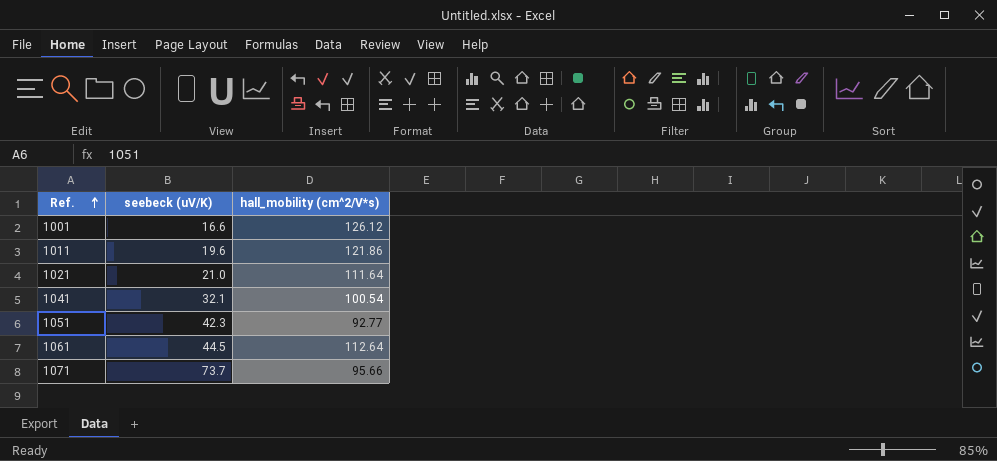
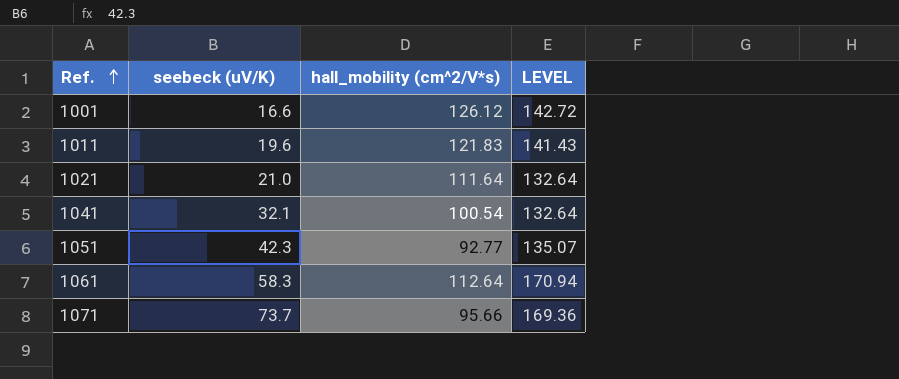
column LEVEL | formula: none -> [seebeck (uV/K)] + [hall_mobility (cm^2/V*s)]
1011 | hall_mobility (cm^2/V*s): 121.86 -> 121.83
1061 | seebeck (uV/K): 44.5 -> 58.3

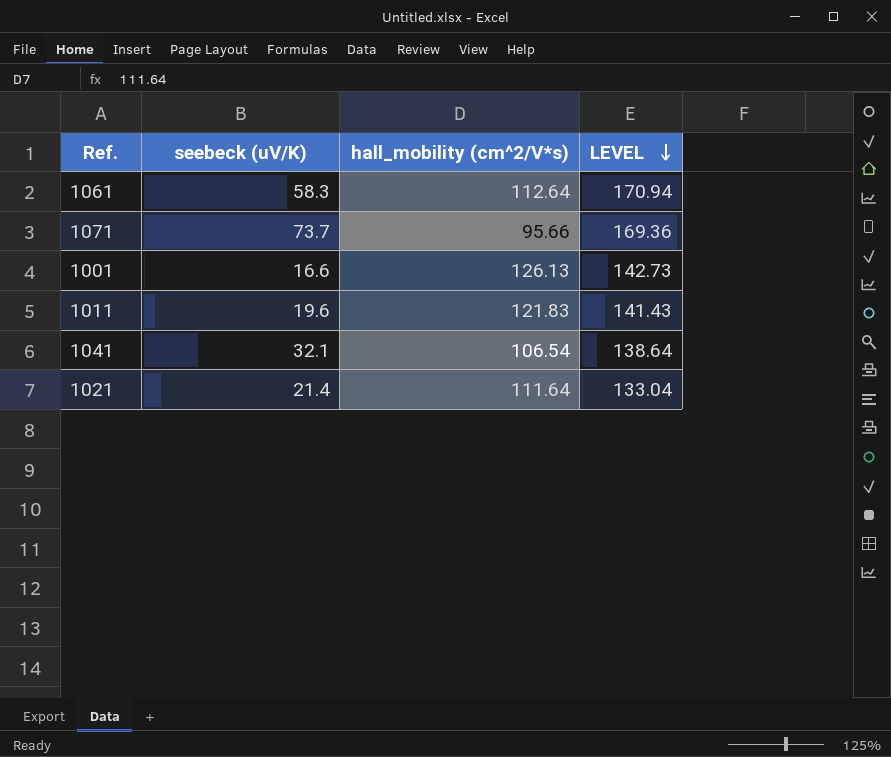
row order: Ref. ascending -> LEVEL descending
row 1051: 42.3 | 92.77 | 135.07 -> none
1001 | hall_mobility (cm^2/V*s): 126.12 -> 126.13
1001 | LEVEL: 142.72 -> 142.73
1041 | hall_mobility (cm^2/V*s): 100.54 -> 106.54
1041 | LEVEL: 132.64 -> 138.64
1021 | seebeck (uV/K): 21.0 -> 21.4
1021 | LEVEL: 132.64 -> 133.04

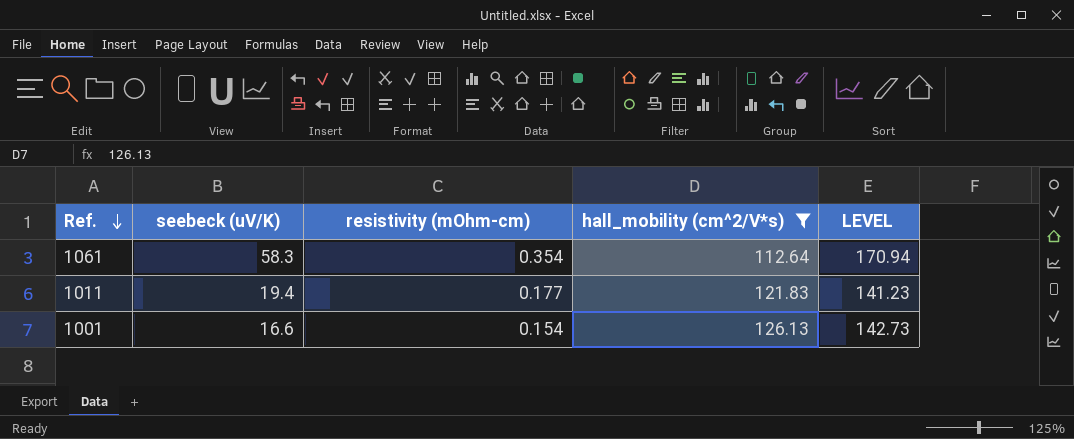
filter: none -> hall_mobility (cm^2/V*s) >= 112.64
row order: LEVEL descending -> Ref. descending
column resistivity (mOhm-cm) | position: none -> 3
1011 | seebeck (uV/K): 19.6 -> 19.4
1011 | LEVEL: 141.43 -> 141.23

